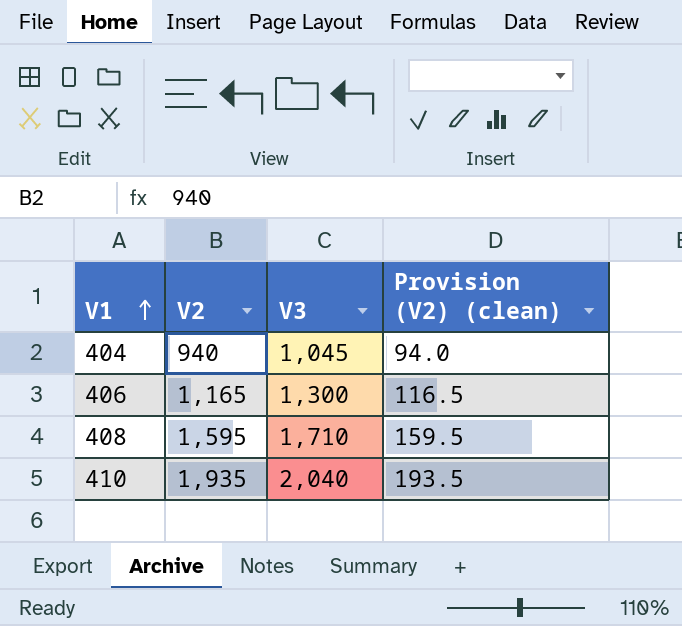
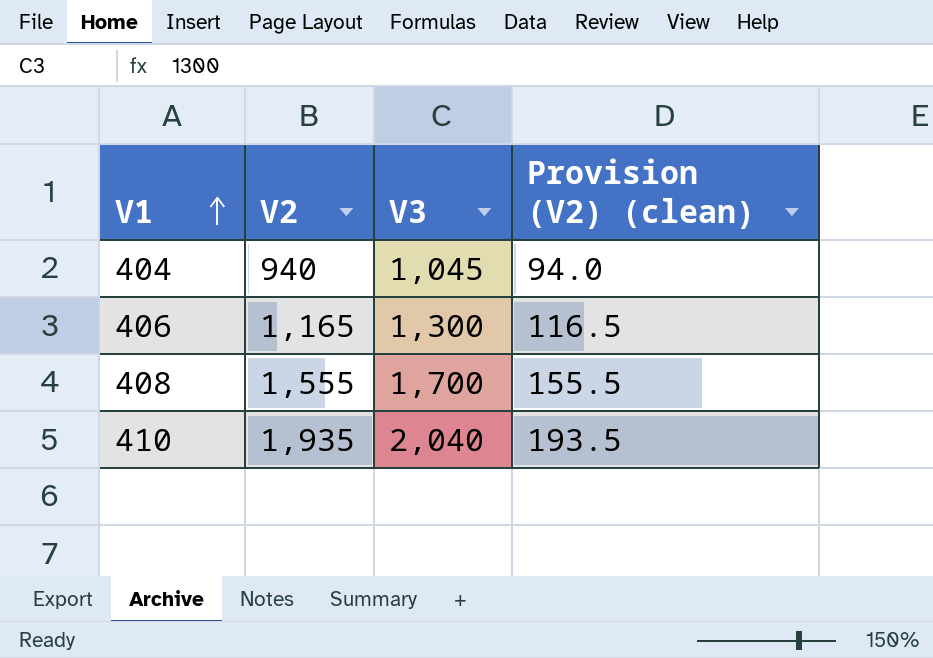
408 | V2: 1,595 -> 1,555
408 | V3: 1,710 -> 1,700
408 | Provision (V2) (clean): 159.5 -> 155.5

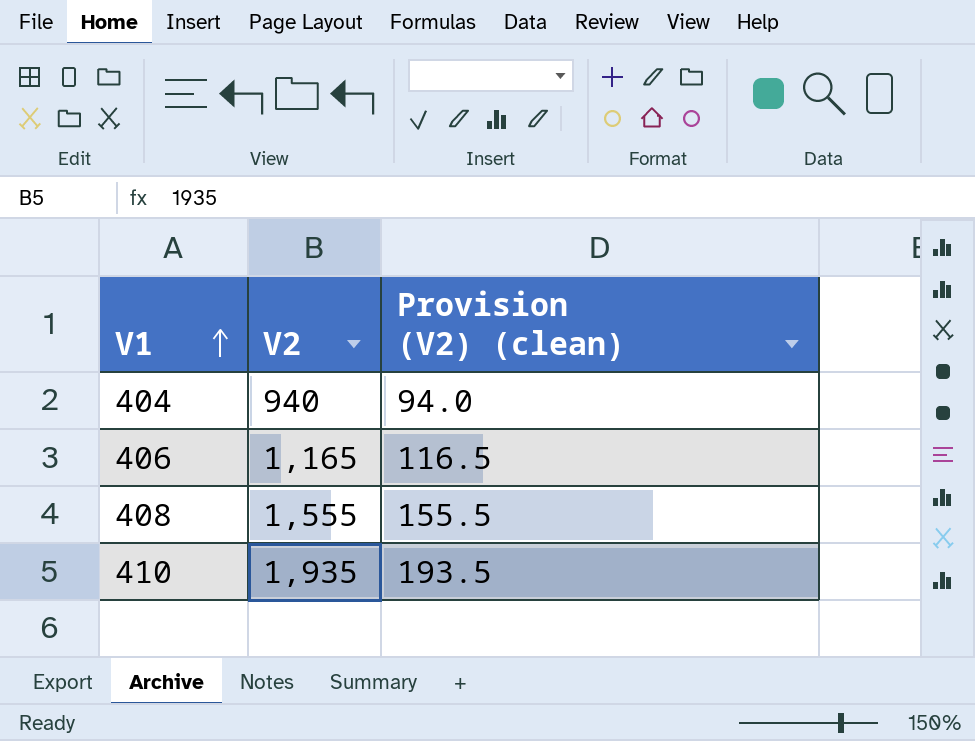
column V3 | position: 3 -> none

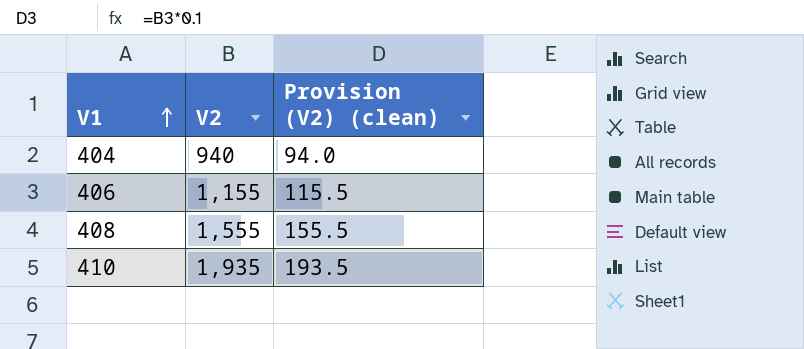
406 | V2: 1,165 -> 1,155
406 | Provision (V2) (clean): 116.5 -> 115.5

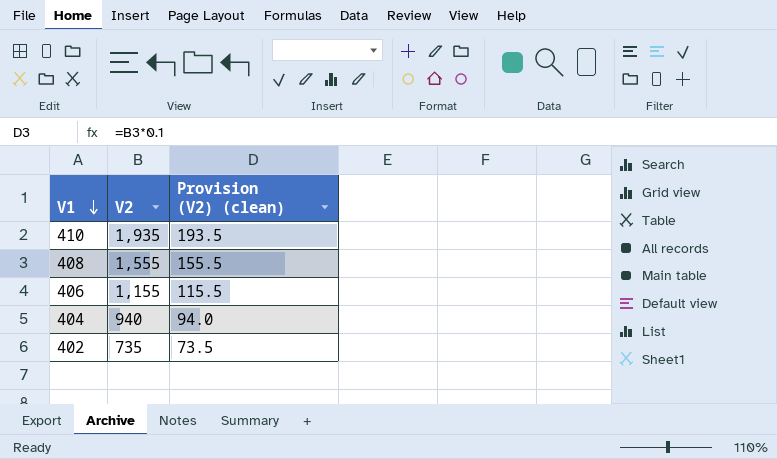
row order: V1 ascending -> V1 descending
row 402: none -> 735 | 73.5

